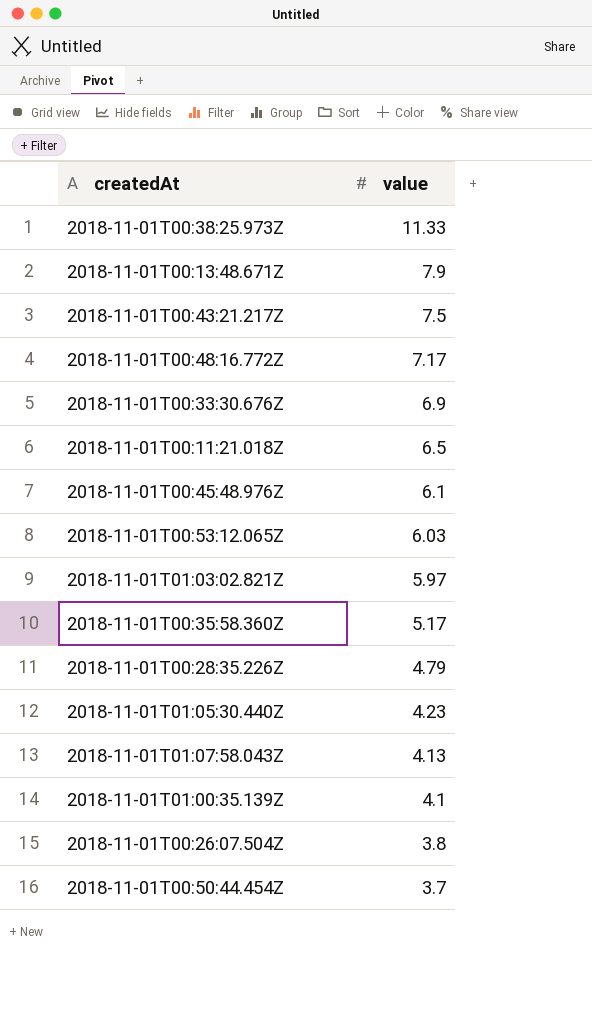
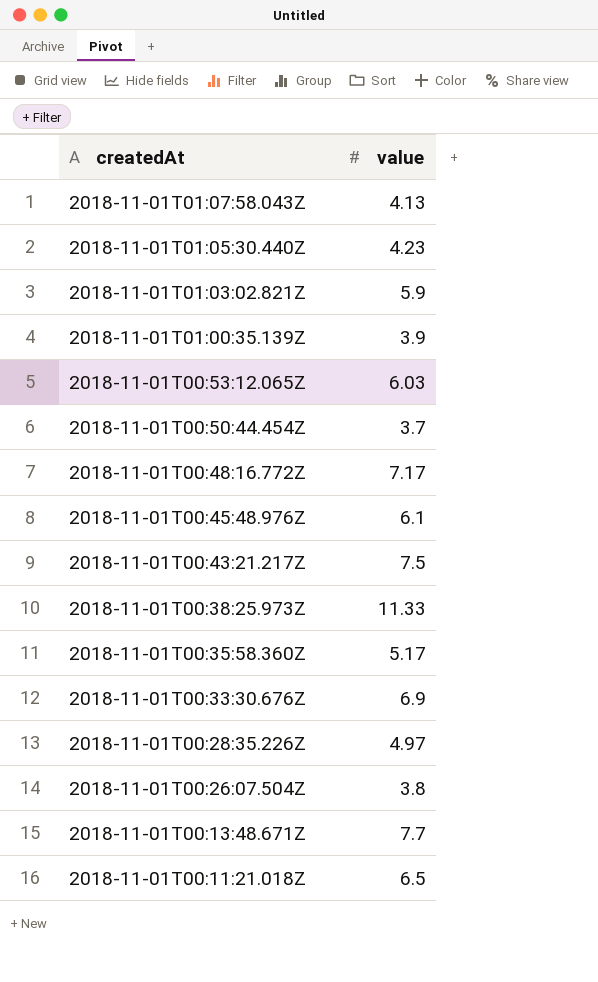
row order: value descending -> createdAt descending
2018-11-01T01:03:02.821Z | value: 5.97 -> 5.9
2018-11-01T01:00:35.139Z | value: 4.1 -> 3.9
2018-11-01T00:28:35.226Z | value: 4.79 -> 4.97
2018-11-01T00:13:48.671Z | value: 7.9 -> 7.7

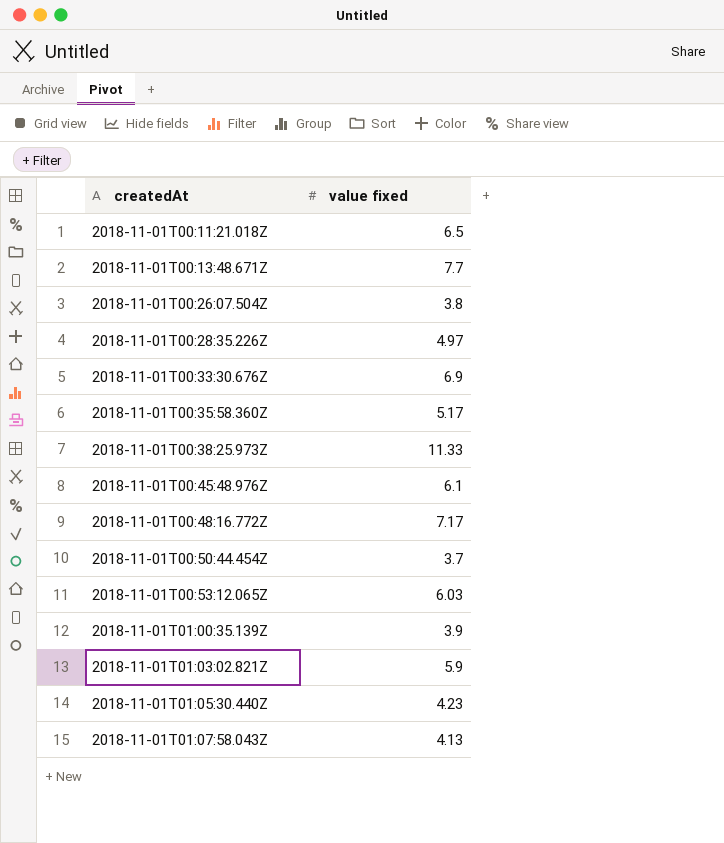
row order: createdAt descending -> createdAt ascending
column name: value -> value fixed
row 2018-11-01T00:43:21.217Z: 7.5 -> none

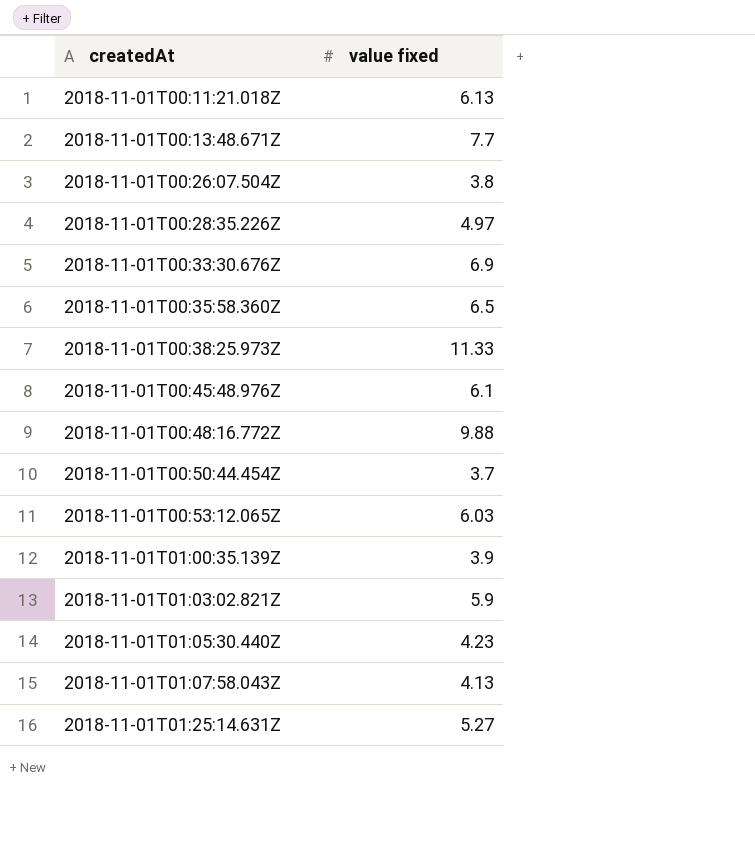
2018-11-01T00:11:21.018Z | value fixed: 6.5 -> 6.13
2018-11-01T00:35:58.360Z | value fixed: 5.17 -> 6.5
2018-11-01T00:48:16.772Z | value fixed: 7.17 -> 9.88
row 2018-11-01T01:25:14.631Z: none -> 5.27

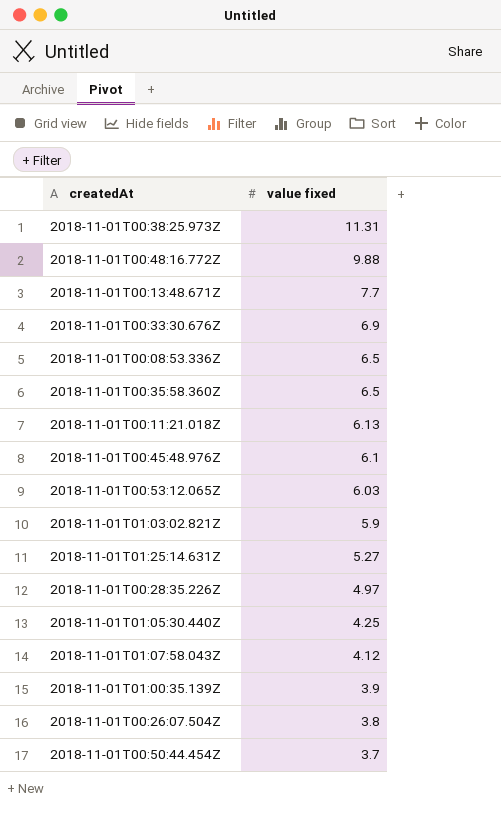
row order: createdAt ascending -> value fixed descending
2018-11-01T00:38:25.973Z | value fixed: 11.33 -> 11.31
row 2018-11-01T00:08:53.336Z: none -> 6.5
2018-11-01T01:05:30.440Z | value fixed: 4.23 -> 4.25
2018-11-01T01:07:58.043Z | value fixed: 4.13 -> 4.12

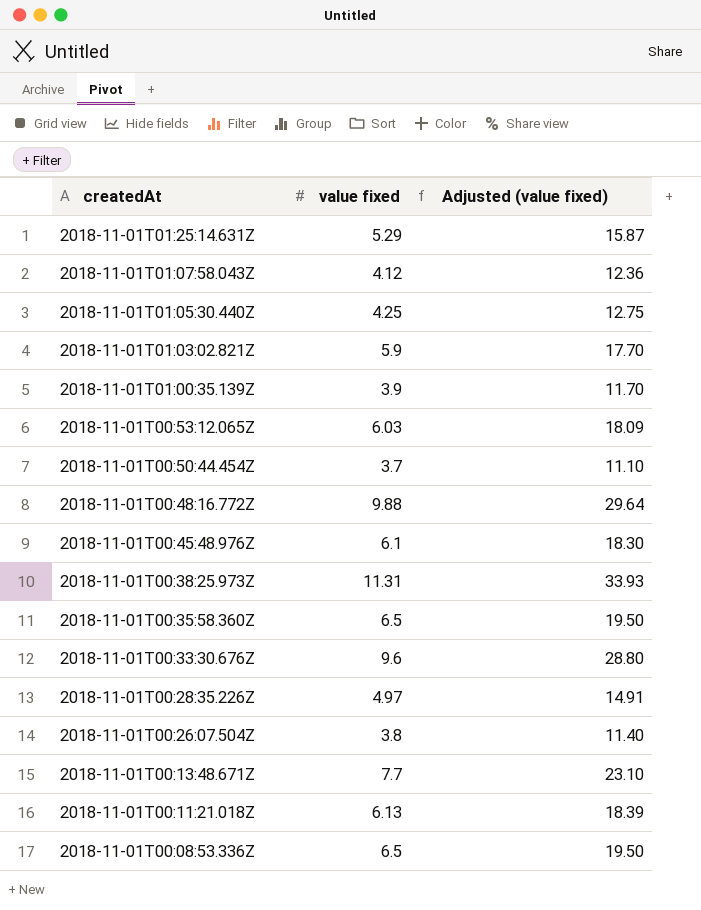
row order: value fixed descending -> createdAt descending
column Adjusted (value fixed) | formula: none -> [value fixed] * 3
2018-11-01T01:25:14.631Z | value fixed: 5.27 -> 5.29
2018-11-01T00:33:30.676Z | value fixed: 6.9 -> 9.6

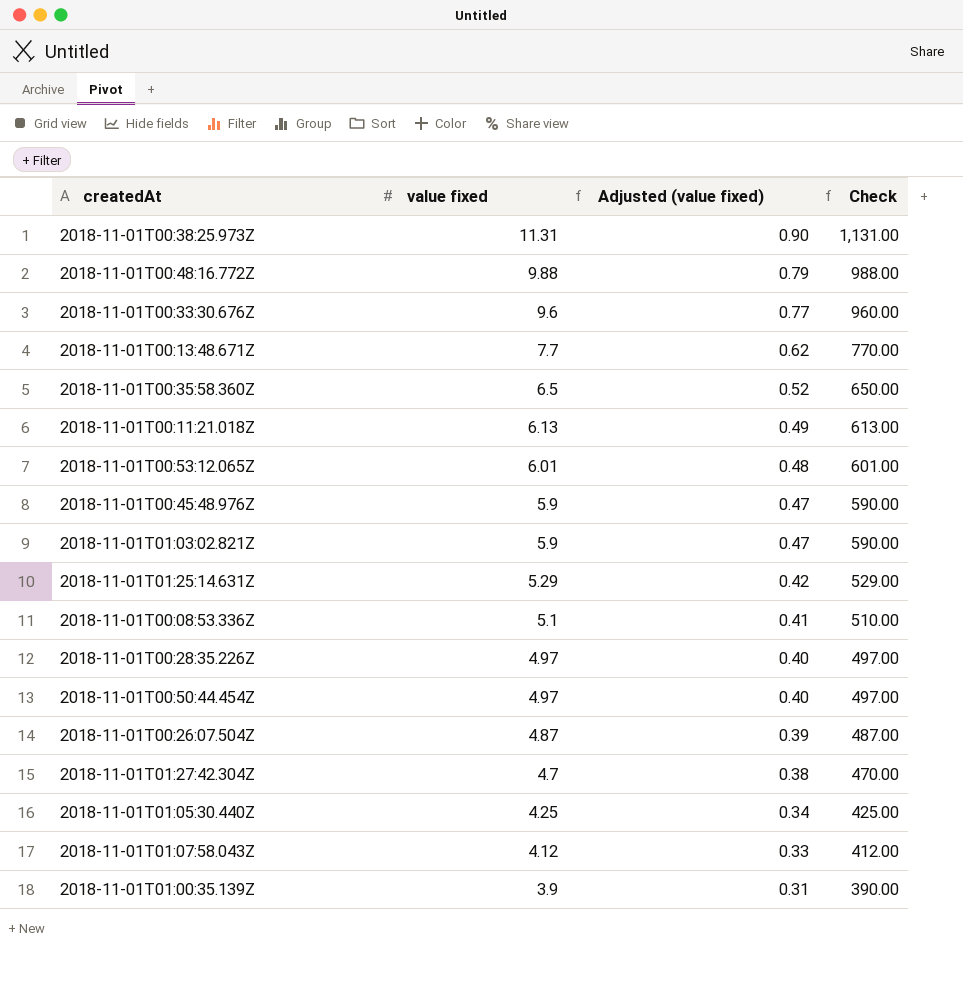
row order: createdAt descending -> value fixed descending
column Adjusted (value fixed) | formula: [value fixed] * 3 -> [value fixed] * 0.08
column Check | formula: none -> [value fixed] * 100
2018-11-01T00:53:12.065Z | value fixed: 6.03 -> 6.01
2018-11-01T00:45:48.976Z | value fixed: 6.1 -> 5.9
2018-11-01T00:08:53.336Z | value fixed: 6.5 -> 5.1
2018-11-01T00:50:44.454Z | value fixed: 3.7 -> 4.97
2018-11-01T00:26:07.504Z | value fixed: 3.8 -> 4.87
row 2018-11-01T01:27:42.304Z: none -> 4.7 | 0.38 | 470.00

